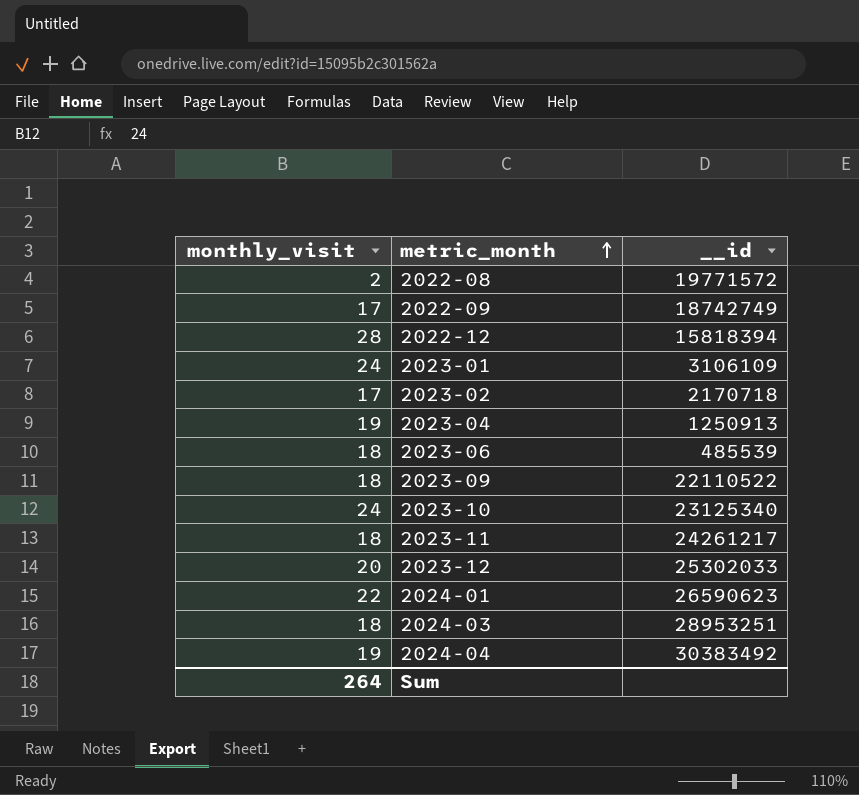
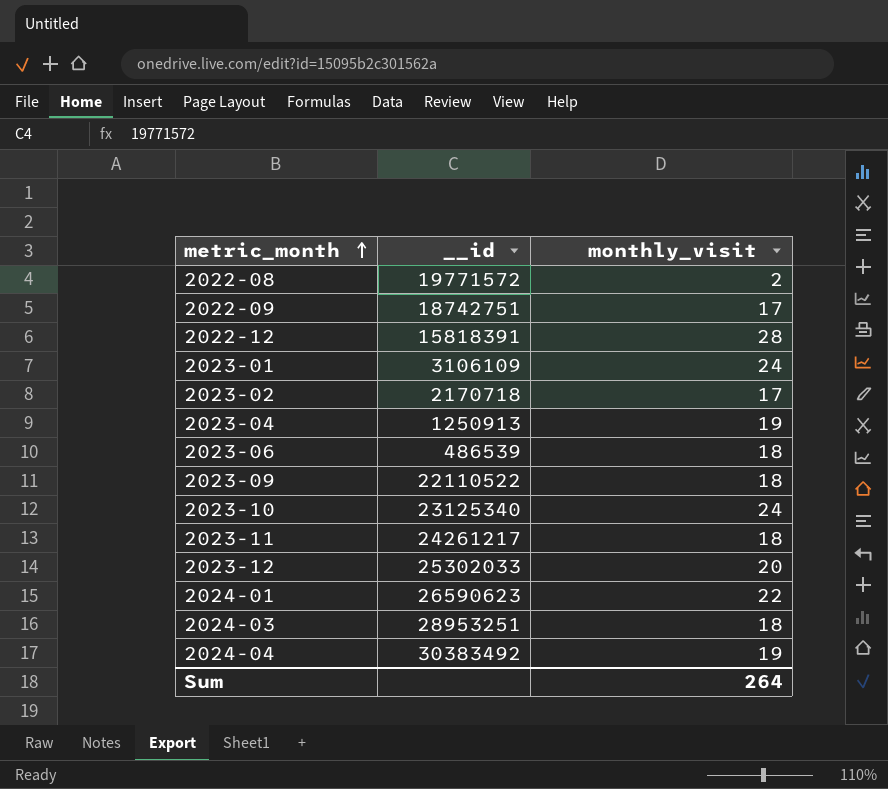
column monthly_visit | position: 1 -> 3
2022-09 | __id: 18742749 -> 18742751
2022-12 | __id: 15818394 -> 15818391
2023-06 | __id: 485539 -> 486539

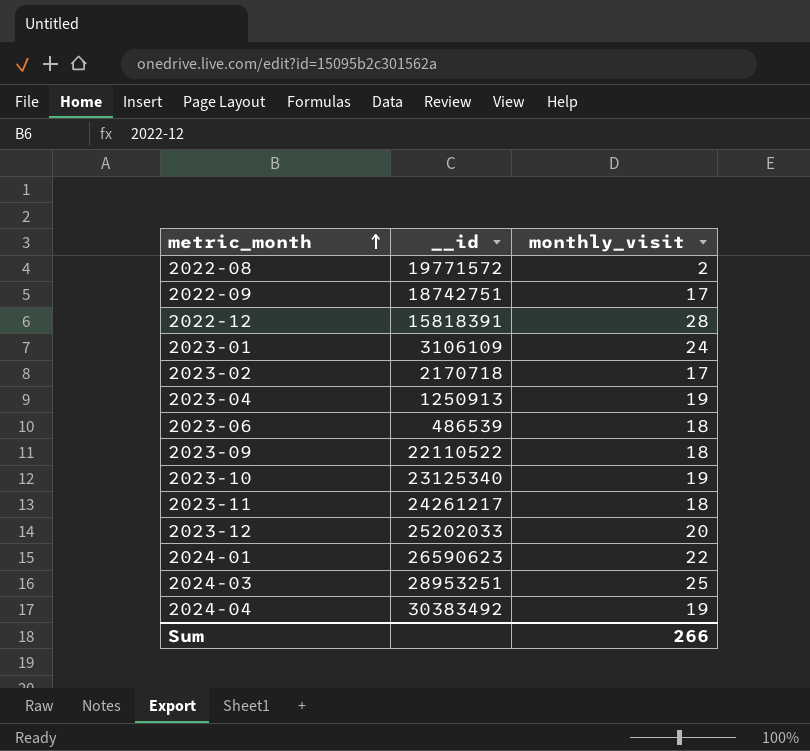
2023-10 | monthly_visit: 24 -> 19
2023-12 | __id: 25302033 -> 25202033
2024-03 | monthly_visit: 18 -> 25
Sum | monthly_visit: 264 -> 266

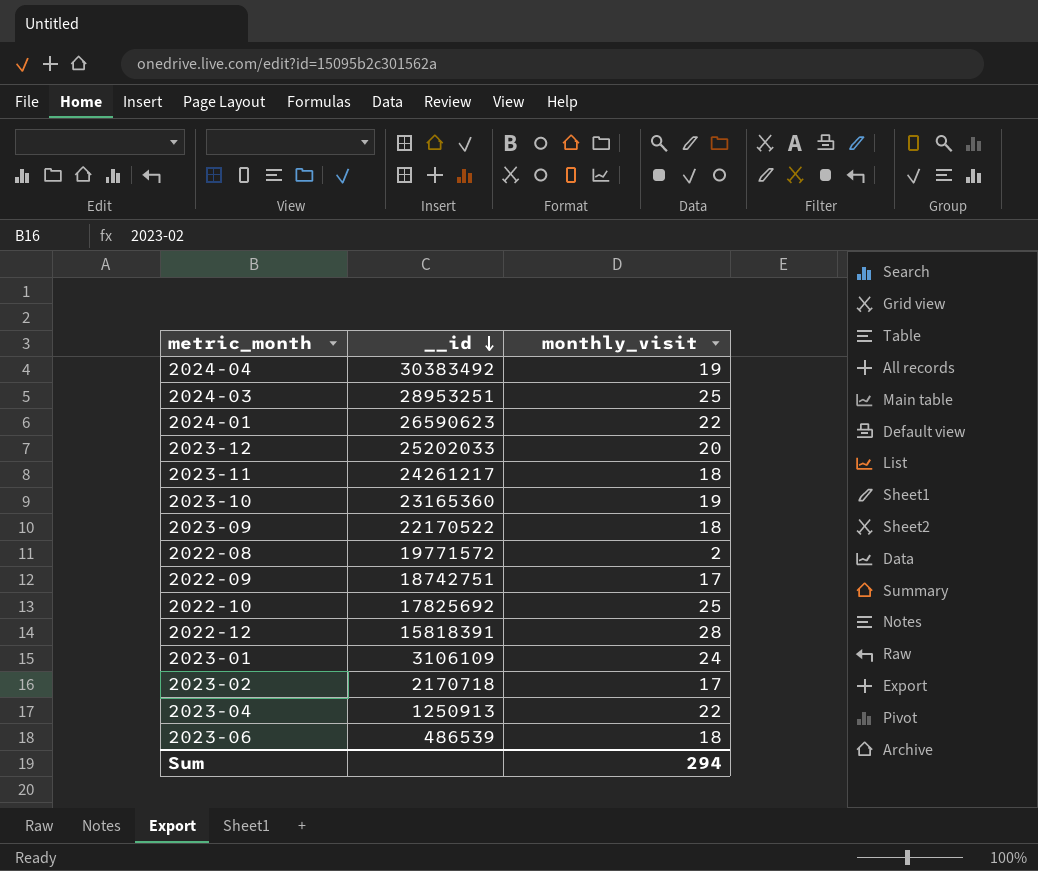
row order: metric_month ascending -> __id descending
2023-10 | __id: 23125340 -> 23165360
2023-09 | __id: 22110522 -> 22170522
row 2022-10: none -> 17825692 | 25
2023-04 | monthly_visit: 19 -> 22
Sum | monthly_visit: 266 -> 294

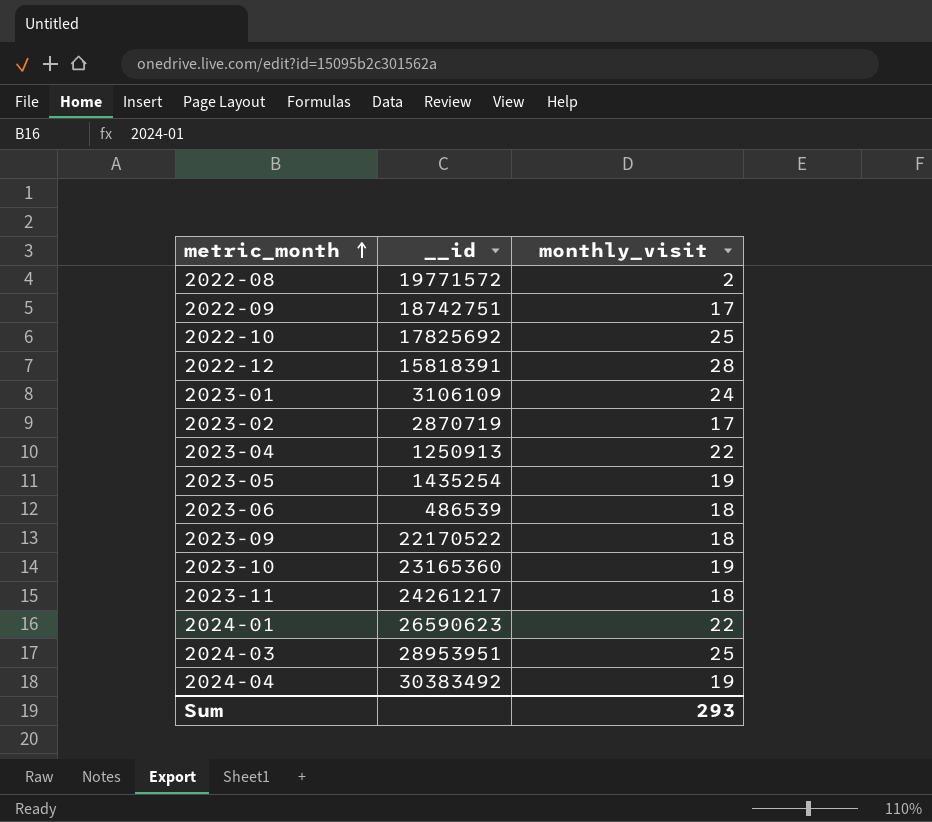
row order: __id descending -> metric_month ascending
row 2023-12: 25202033 | 20 -> none
2023-02 | __id: 2170718 -> 2870719
row 2023-05: none -> 1435254 | 19
2024-03 | __id: 28953251 -> 28953951
Sum | monthly_visit: 294 -> 293

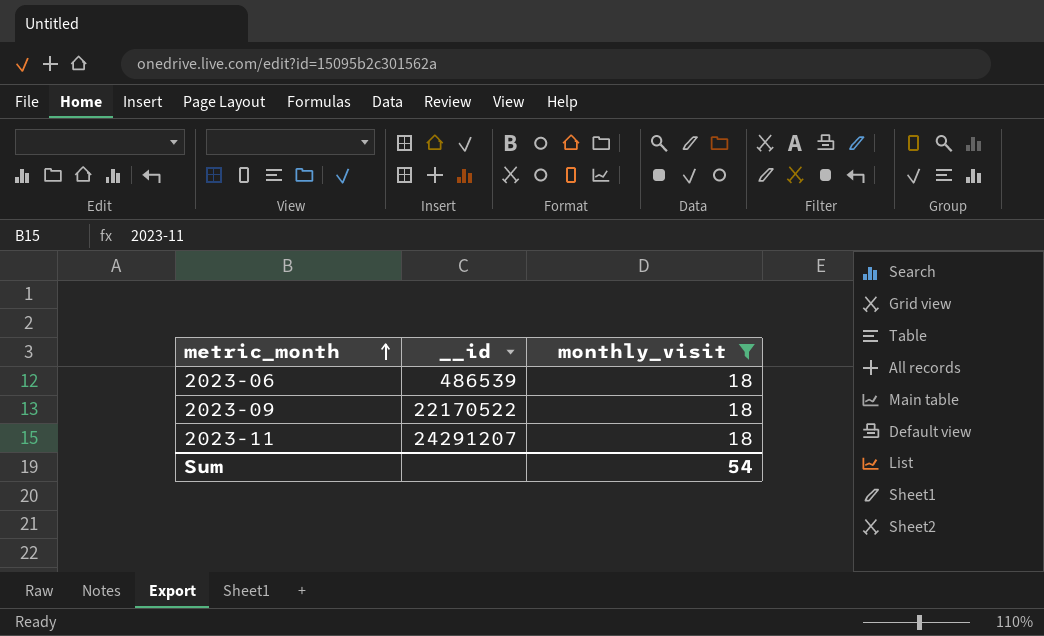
filter: none -> monthly_visit = 18
2023-11 | __id: 24261217 -> 24291207
Sum | monthly_visit: 293 -> 54

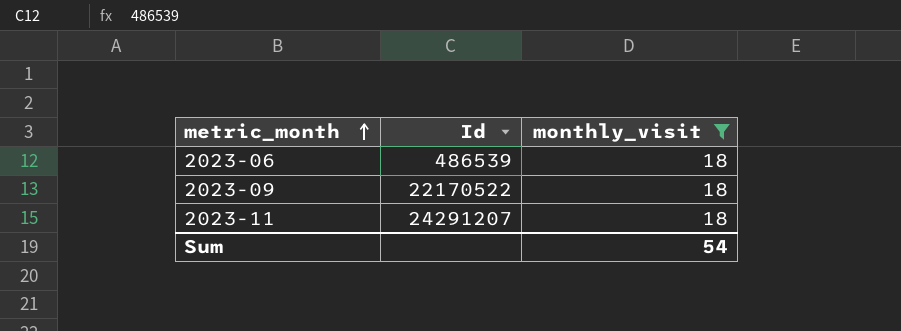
column name: __id -> Id

